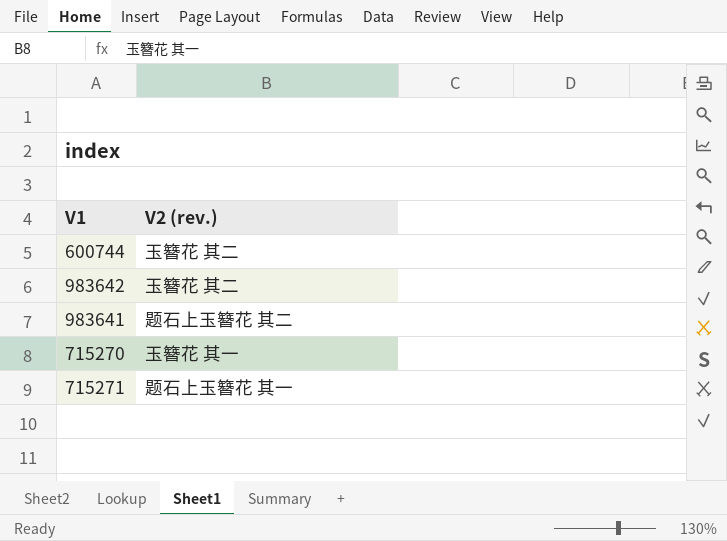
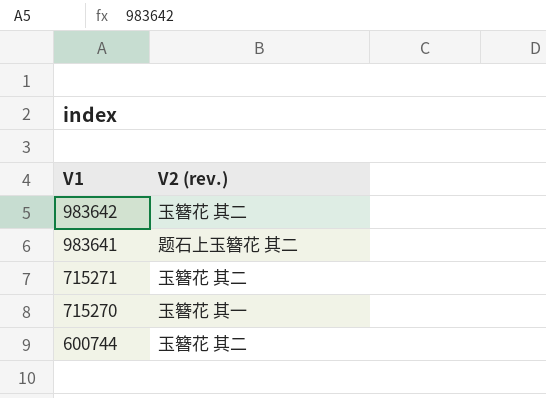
row order: none -> V1 descending
715271 | V2 (rev.): 题石上玉簪花 其一 -> 玉簪花 其二

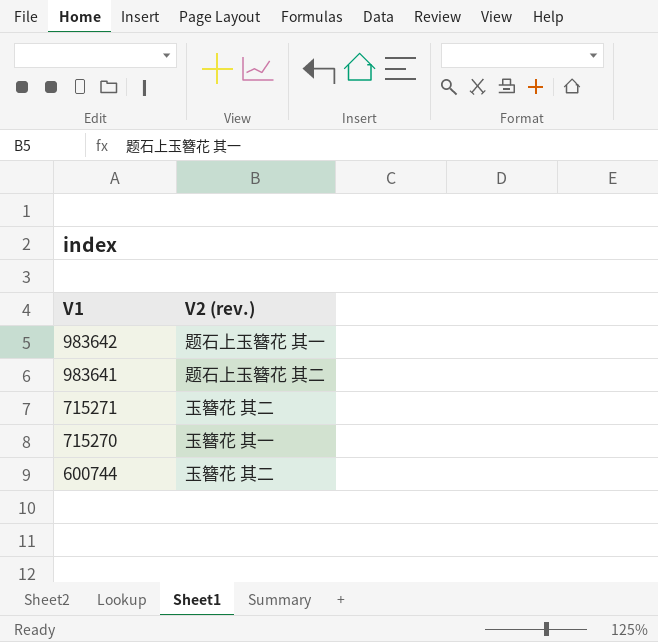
983642 | V2 (rev.): 玉簪花 其二 -> 题石上玉簪花 其一

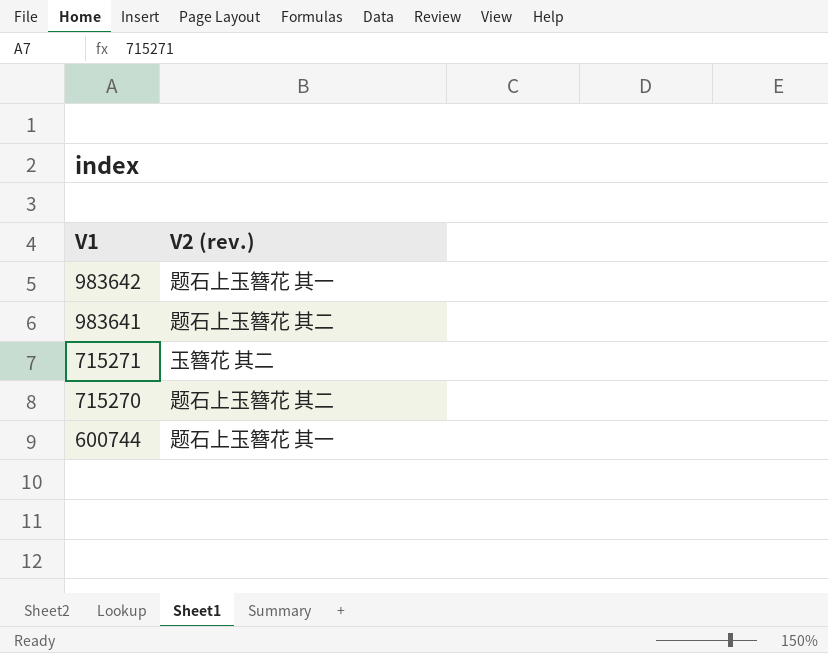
715270 | V2 (rev.): 玉簪花 其一 -> 题石上玉簪花 其二
600744 | V2 (rev.): 玉簪花 其二 -> 题石上玉簪花 其一

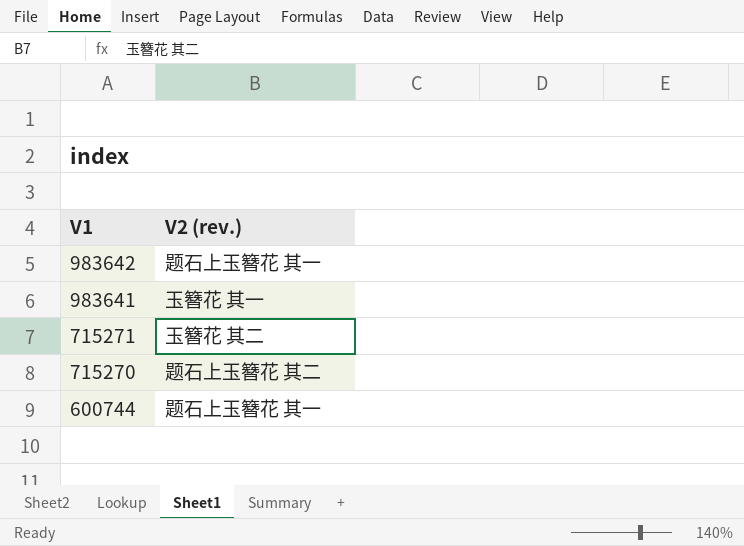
983641 | V2 (rev.): 题石上玉簪花 其二 -> 玉簪花 其一

